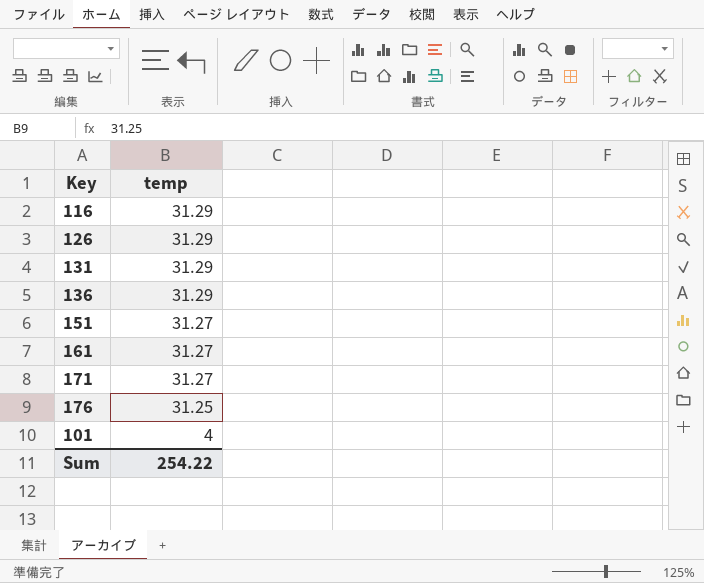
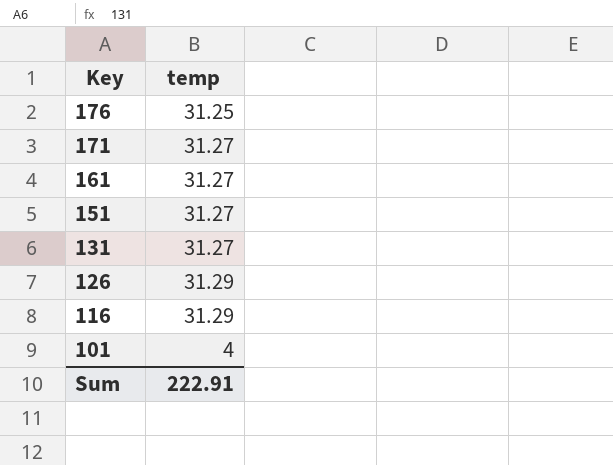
row order: temp descending -> Key descending
row 136: 31.29 -> none
131 | temp: 31.29 -> 31.27
Sum | temp: 254.22 -> 222.91

